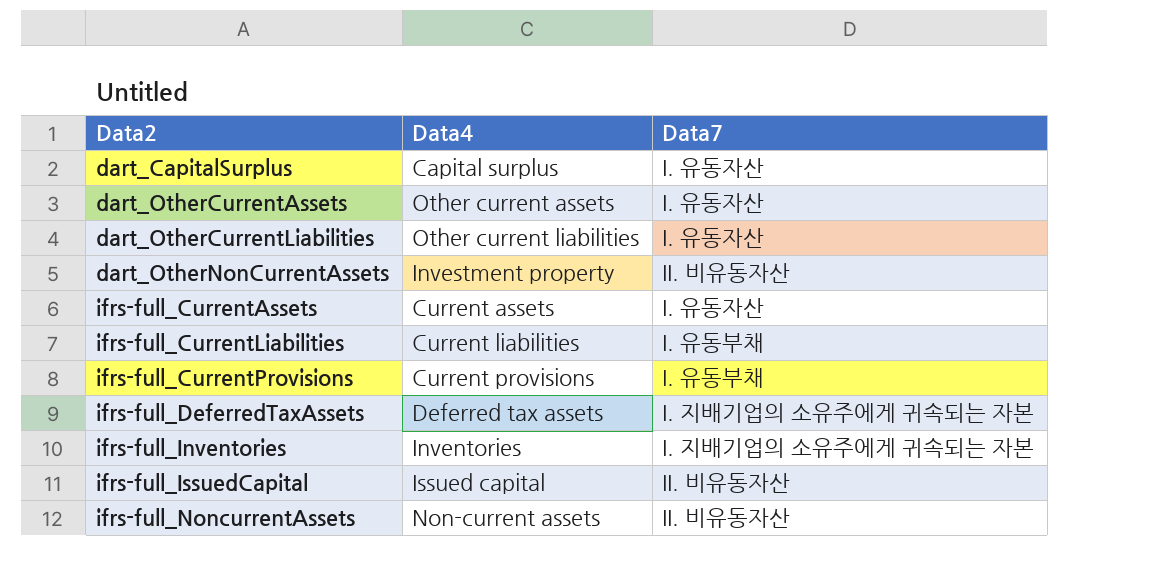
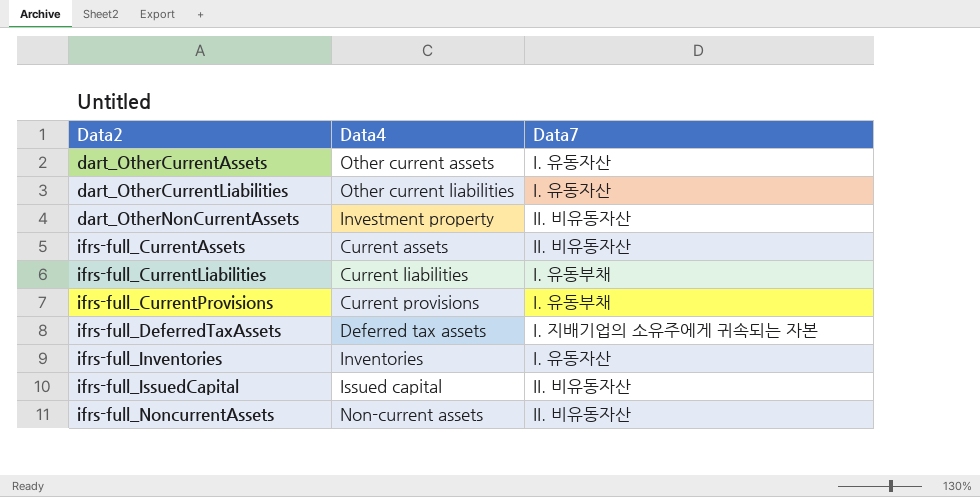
row dart_CapitalSurplus: Capital surplus | I. 유동자산 -> none
ifrs-full_CurrentAssets | Data7: I. 유동자산 -> II. 비유동자산
ifrs-full_Inventories | Data7: I. 지배기업의 소유주에게 귀속되는 자본 -> I. 유동자산

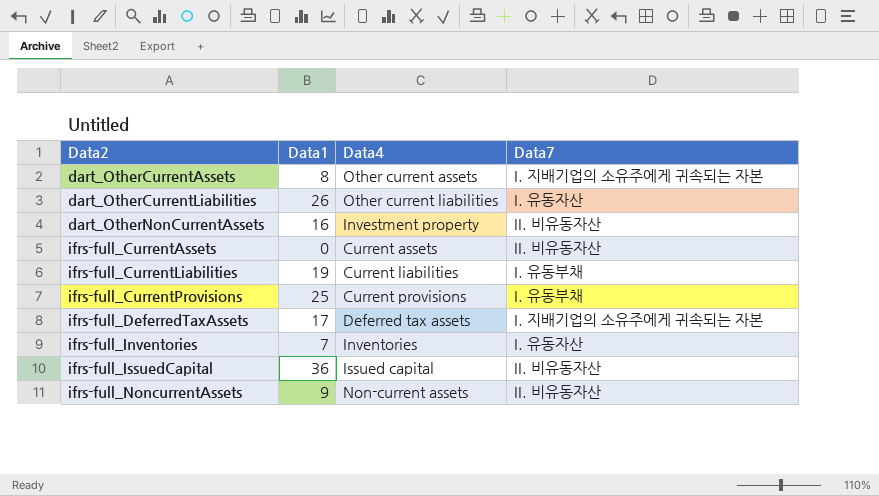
column Data1 | position: none -> 2
dart_OtherCurrentAssets | Data7: I. 유동자산 -> I. 지배기업의 소유주에게 귀속되는 자본

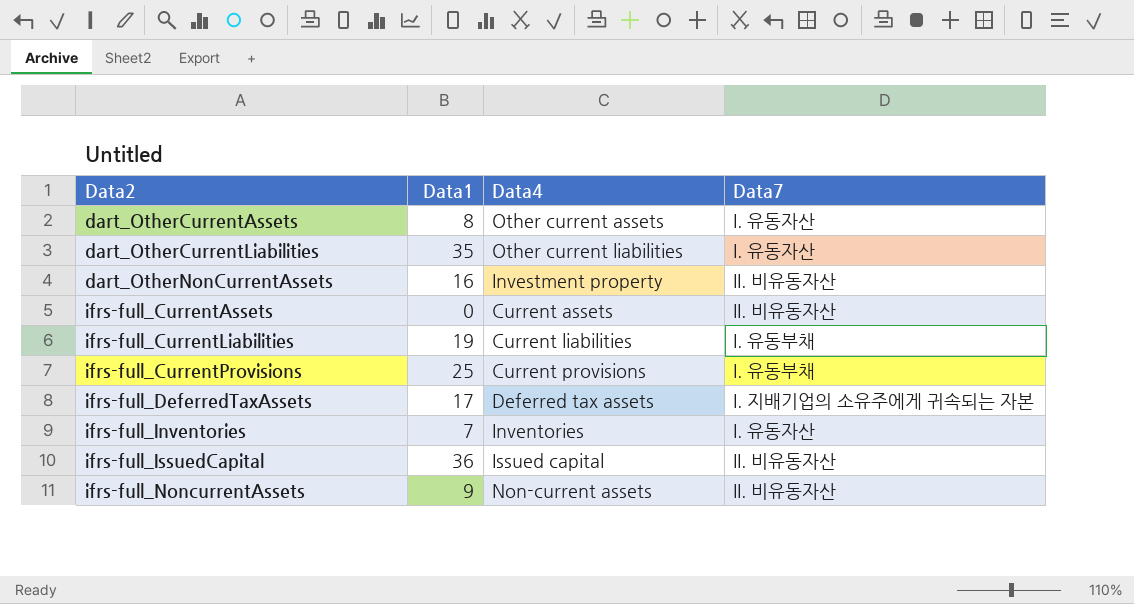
dart_OtherCurrentAssets | Data7: I. 지배기업의 소유주에게 귀속되는 자본 -> I. 유동자산
dart_OtherCurrentLiabilities | Data1: 26 -> 35

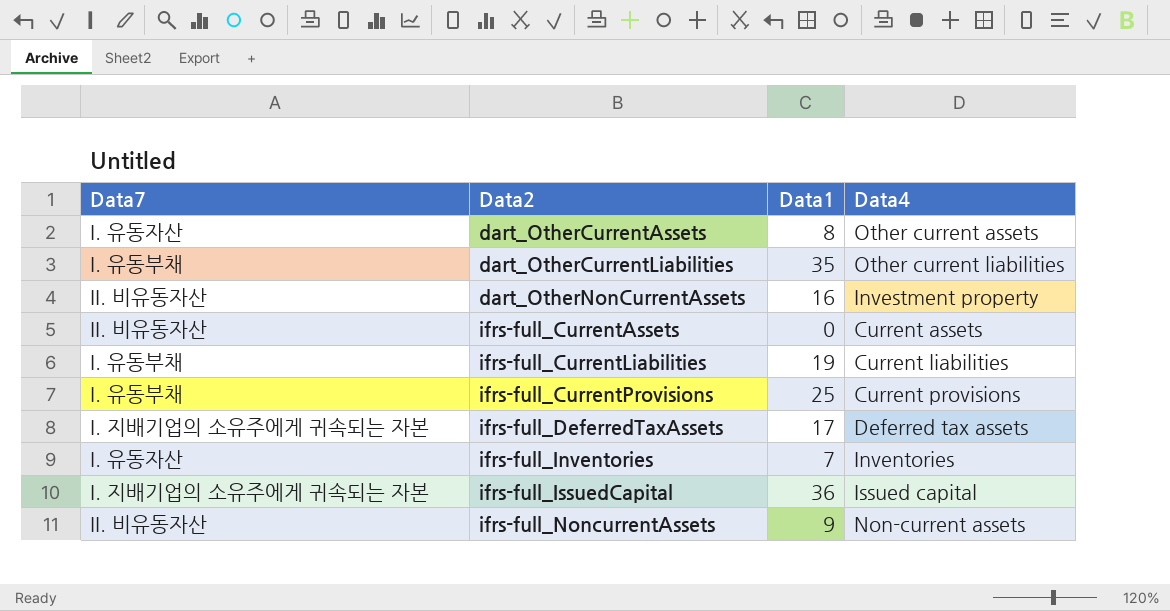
column Data7 | position: 4 -> 1
dart_OtherCurrentLiabilities | Data7: I. 유동자산 -> I. 유동부채
ifrs-full_IssuedCapital | Data7: II. 비유동자산 -> I. 지배기업의 소유주에게 귀속되는 자본

